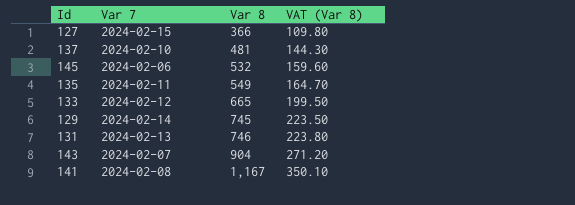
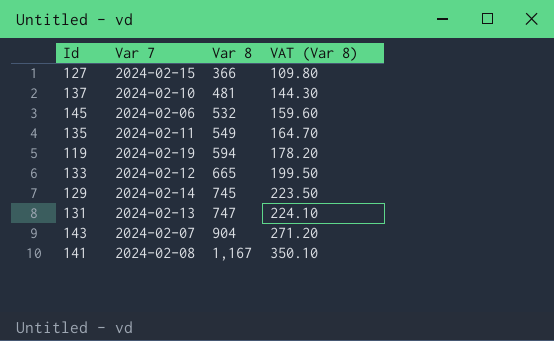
row 119: none -> 2024-02-19 | 594 | 178.20
131 | Var 8: 746 -> 747
131 | VAT (Var 8): 223.80 -> 224.10

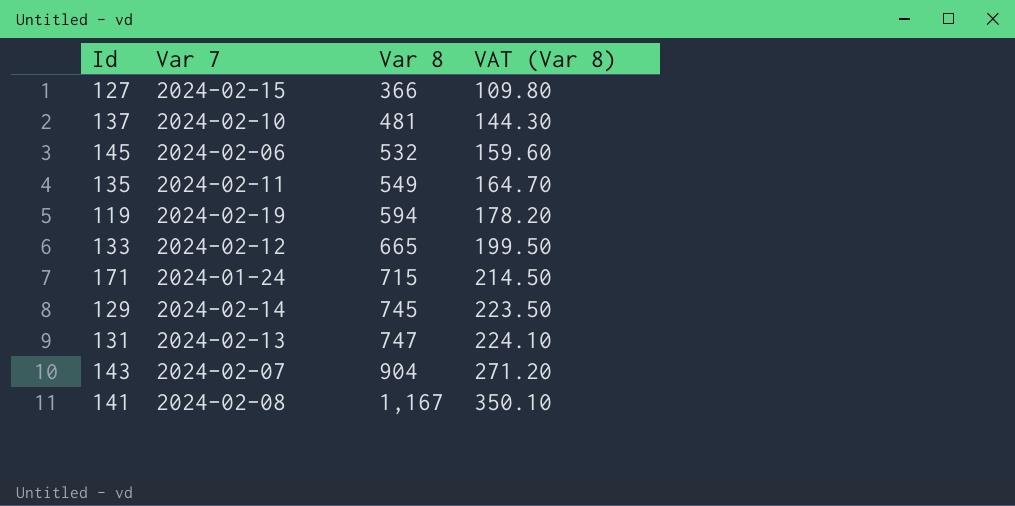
row 171: none -> 2024-01-24 | 715 | 214.50

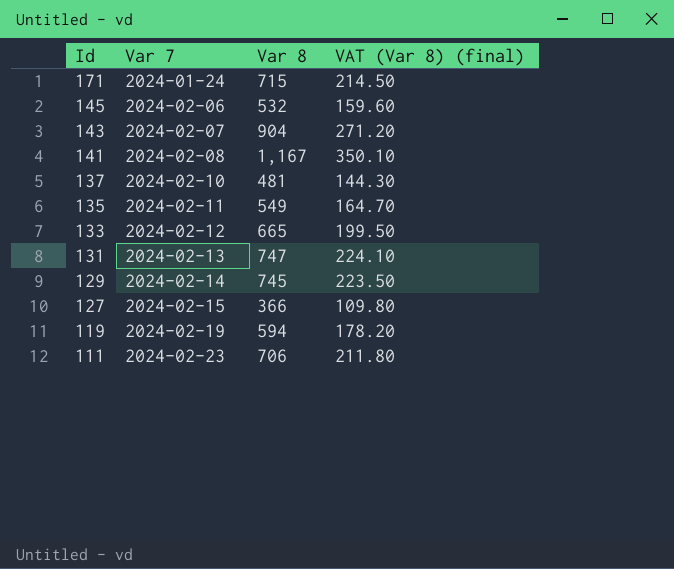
row order: Var 8 ascending -> Id descending
column name: VAT (Var 8) -> VAT (Var 8) (final)
row 111: none -> 2024-02-23 | 706 | 211.80

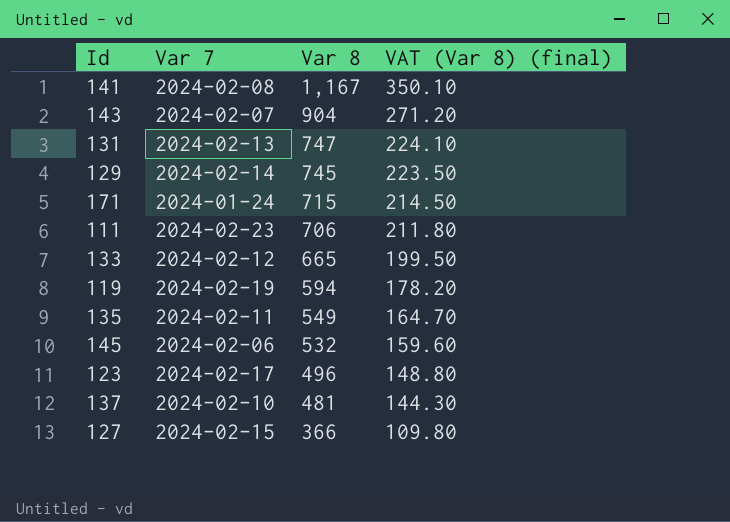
row order: Id descending -> Var 8 descending
row 123: none -> 2024-02-17 | 496 | 148.80

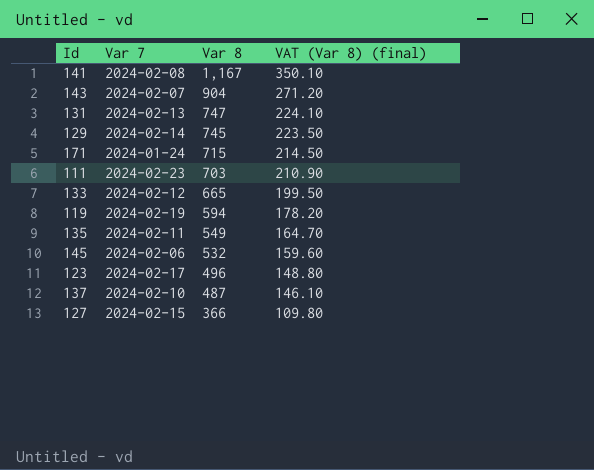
111 | Var 8: 706 -> 703
111 | VAT (Var 8) (final): 211.80 -> 210.90
137 | Var 8: 481 -> 487
137 | VAT (Var 8) (final): 144.30 -> 146.10

